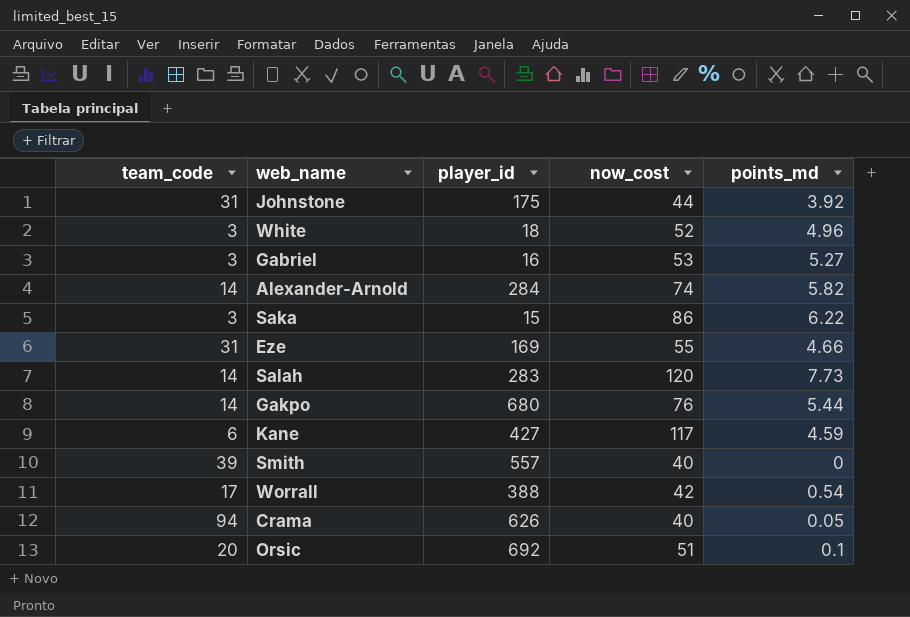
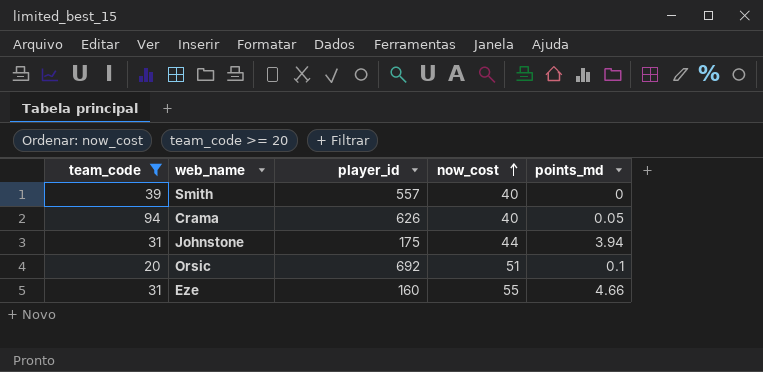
filter: none -> team_code >= 20
row order: none -> now_cost ascending
Johnstone | points_md: 3.92 -> 3.94
Eze | player_id: 169 -> 160

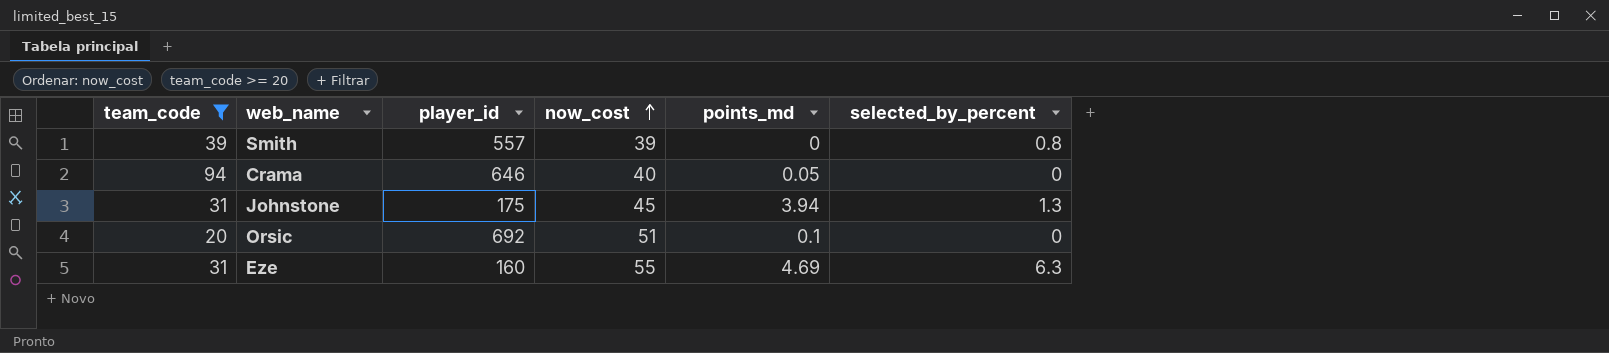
column selected_by_percent | position: none -> 6
Smith | now_cost: 40 -> 39
Crama | player_id: 626 -> 646
Johnstone | now_cost: 44 -> 45
Eze | points_md: 4.66 -> 4.69

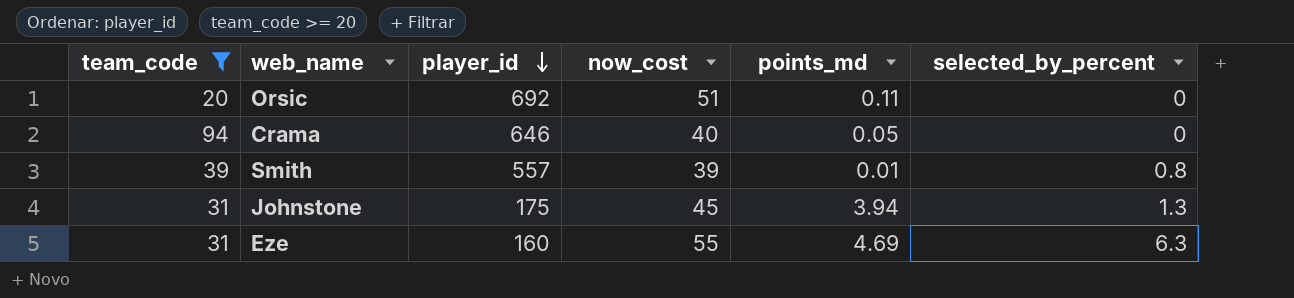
row order: now_cost ascending -> player_id descending
Orsic | points_md: 0.1 -> 0.11
Smith | points_md: 0 -> 0.01

